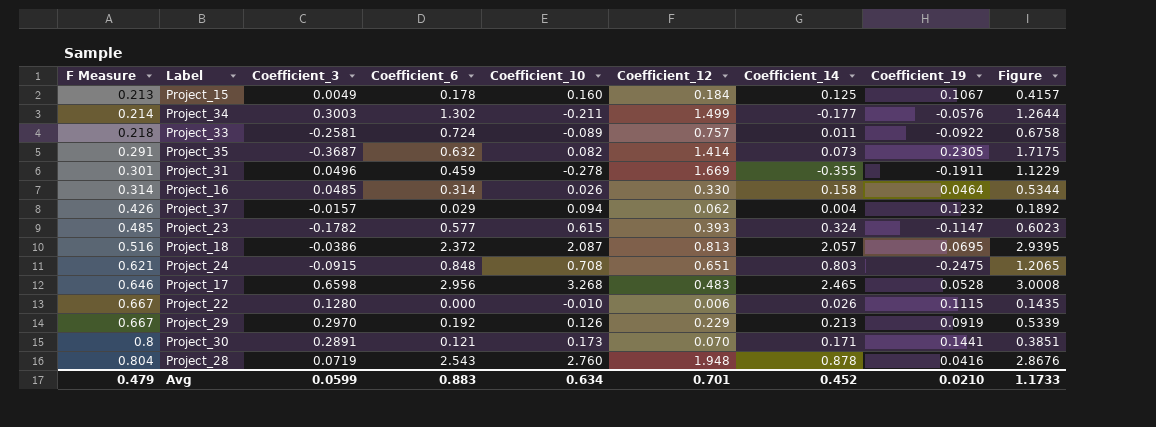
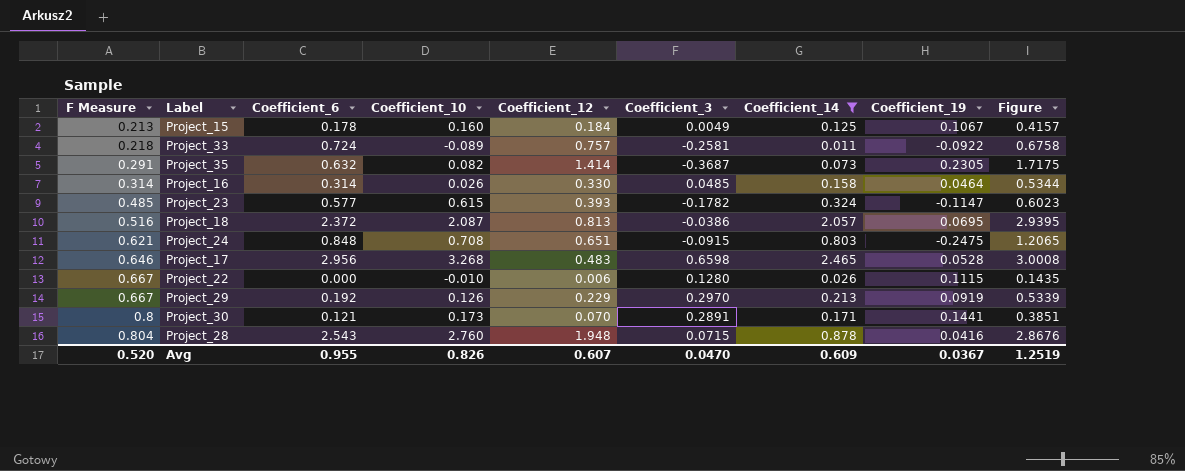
filter: none -> Coefficient_14 >= 0.011
column Coefficient_3 | position: 3 -> 6
Project_28 | Coefficient_3: 0.0719 -> 0.0715
Avg | F Measure: 0.479 -> 0.520
Avg | Coefficient_6: 0.883 -> 0.955
Avg | Coefficient_10: 0.634 -> 0.826
Avg | Coefficient_12: 0.701 -> 0.607
Avg | Coefficient_3: 0.0599 -> 0.0470
Avg | Coefficient_14: 0.452 -> 0.609
Avg | Coefficient_19: 0.0210 -> 0.0367
Avg | Figure: 1.1733 -> 1.2519

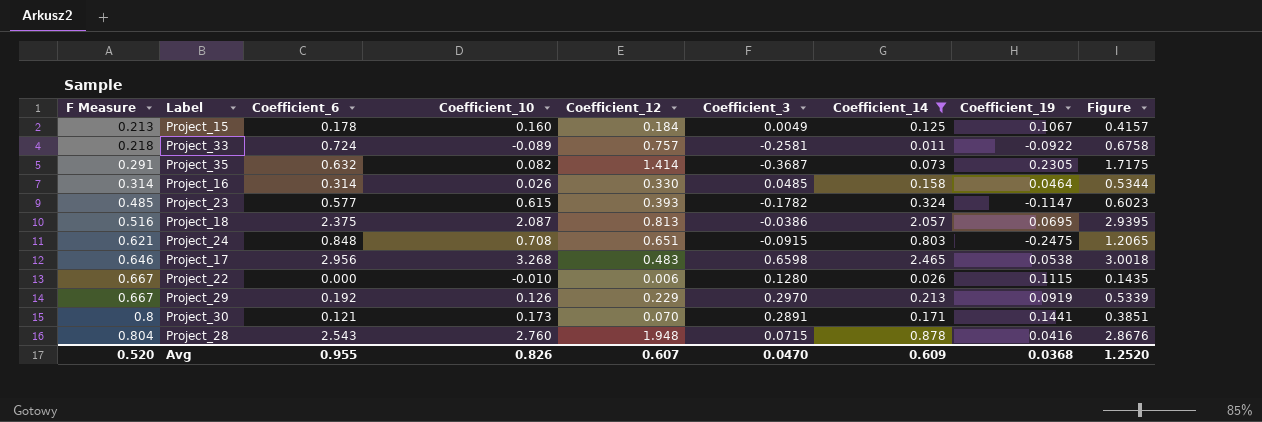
Project_18 | Coefficient_6: 2.372 -> 2.375
Project_17 | Coefficient_19: 0.0528 -> 0.0538
Project_17 | Figure: 3.0008 -> 3.0018
Avg | Coefficient_19: 0.0367 -> 0.0368
Avg | Figure: 1.2519 -> 1.2520

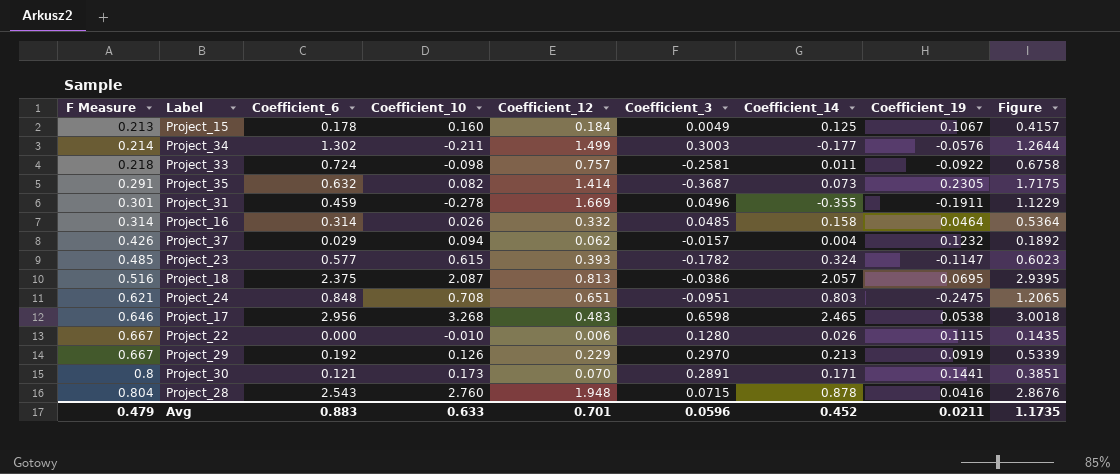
filter: Coefficient_14 >= 0.011 -> none
Project_33 | Coefficient_10: -0.089 -> -0.098
Project_16 | Coefficient_12: 0.330 -> 0.332
Project_16 | Figure: 0.5344 -> 0.5364
Project_24 | Coefficient_3: -0.0915 -> -0.0951
Avg | F Measure: 0.520 -> 0.479
Avg | Coefficient_6: 0.955 -> 0.883
Avg | Coefficient_10: 0.826 -> 0.633
Avg | Coefficient_12: 0.607 -> 0.701
Avg | Coefficient_3: 0.0470 -> 0.0596
Avg | Coefficient_14: 0.609 -> 0.452
Avg | Coefficient_19: 0.0368 -> 0.0211
Avg | Figure: 1.2520 -> 1.1735

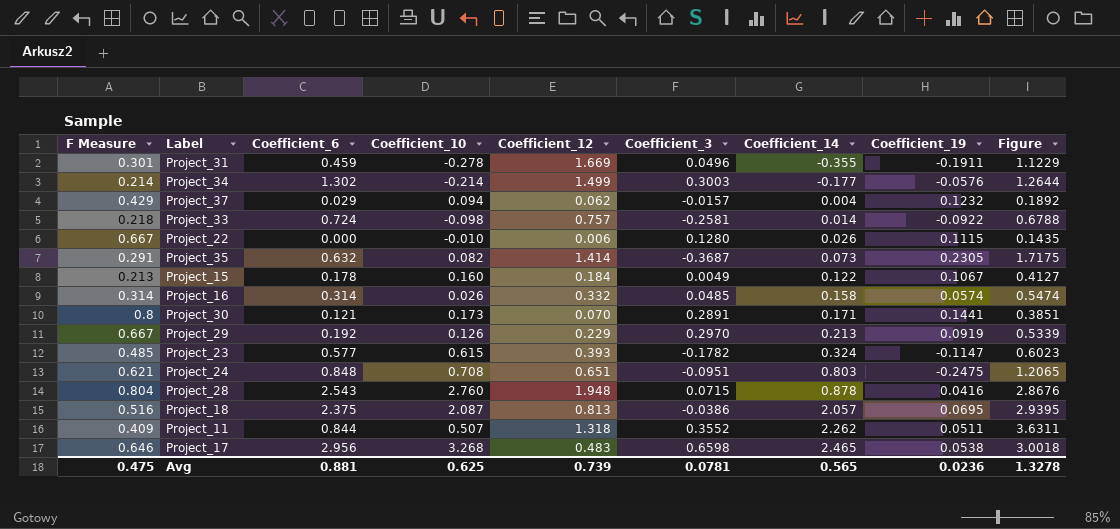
row order: F Measure ascending -> Coefficient_14 ascending
Project_34 | Coefficient_10: -0.211 -> -0.214
Project_37 | F Measure: 0.426 -> 0.429
Project_33 | Coefficient_14: 0.011 -> 0.014
Project_33 | Figure: 0.6758 -> 0.6788
Project_15 | Coefficient_14: 0.125 -> 0.122
Project_15 | Figure: 0.4157 -> 0.4127
Project_16 | Coefficient_19: 0.0464 -> 0.0574
Project_16 | Figure: 0.5364 -> 0.5474
row Project_11: none -> 0.409 | 0.844 | 0.507 | 1.318 | 0.3552 | 2.262 | 0.0511 | 3.6311
Avg | F Measure: 0.479 -> 0.475
Avg | Coefficient_6: 0.883 -> 0.881
Avg | Coefficient_10: 0.633 -> 0.625
Avg | Coefficient_12: 0.701 -> 0.739
Avg | Coefficient_3: 0.0596 -> 0.0781
Avg | Coefficient_14: 0.452 -> 0.565
Avg | Coefficient_19: 0.0211 -> 0.0236
Avg | Figure: 1.1735 -> 1.3278

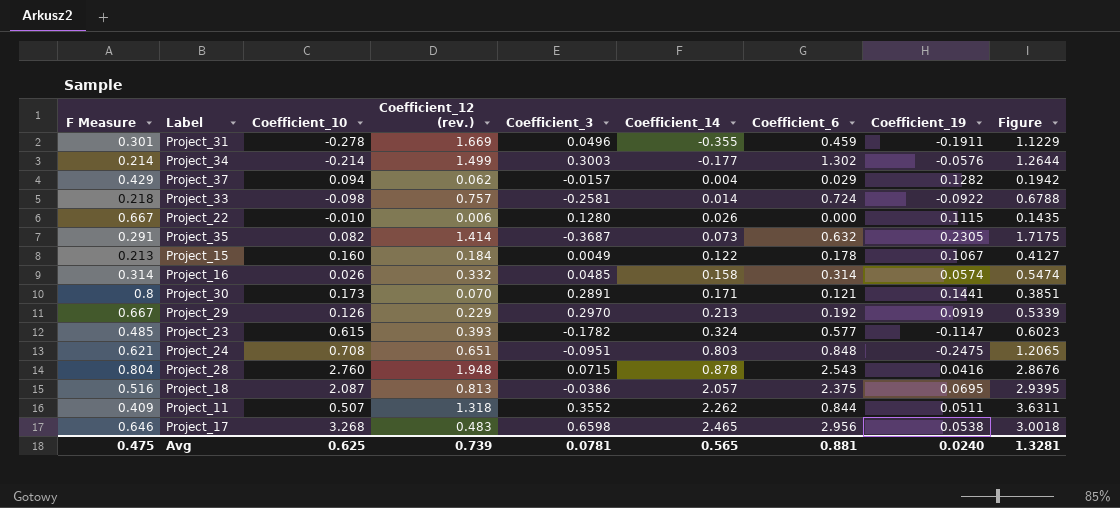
column name: Coefficient_12 -> Coefficient_12 (rev.)
column Coefficient_6 | position: 3 -> 7
Project_37 | Coefficient_19: 0.1232 -> 0.1282
Project_37 | Figure: 0.1892 -> 0.1942
Avg | Coefficient_19: 0.0236 -> 0.0240
Avg | Figure: 1.3278 -> 1.3281

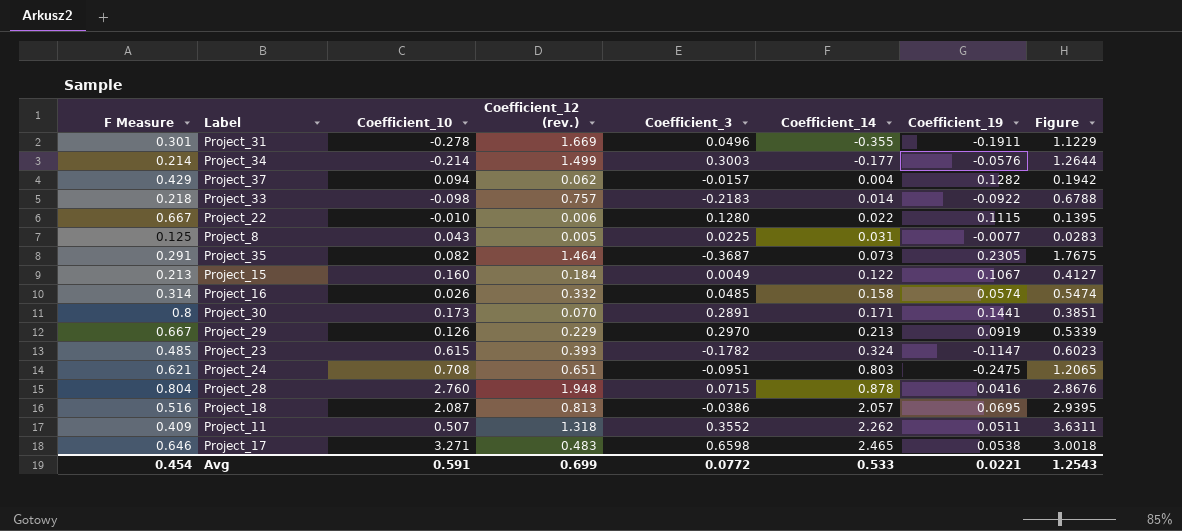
column Coefficient_6 | position: 7 -> none
Project_33 | Coefficient_3: -0.2581 -> -0.2183
Project_22 | Coefficient_14: 0.026 -> 0.022
Project_22 | Figure: 0.1435 -> 0.1395
row Project_8: none -> 0.125 | 0.043 | 0.005 | 0.0225 | 0.031 | -0.0077 | 0.0283
Project_35 | Coefficient_12 (rev.): 1.414 -> 1.464
Project_35 | Figure: 1.7175 -> 1.7675
Project_17 | Coefficient_10: 3.268 -> 3.271
Avg | F Measure: 0.475 -> 0.454
Avg | Coefficient_10: 0.625 -> 0.591
Avg | Coefficient_12 (rev.): 0.739 -> 0.699
Avg | Coefficient_3: 0.0781 -> 0.0772
Avg | Coefficient_14: 0.565 -> 0.533
Avg | Coefficient_19: 0.0240 -> 0.0221
Avg | Figure: 1.3281 -> 1.2543

